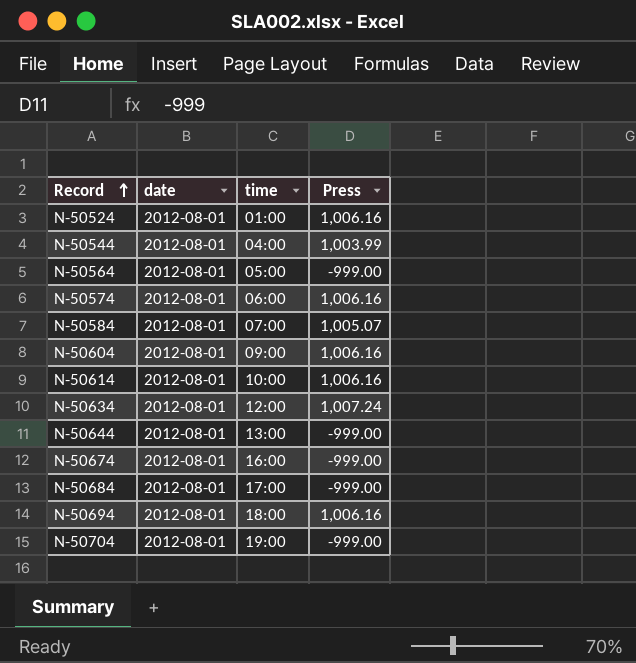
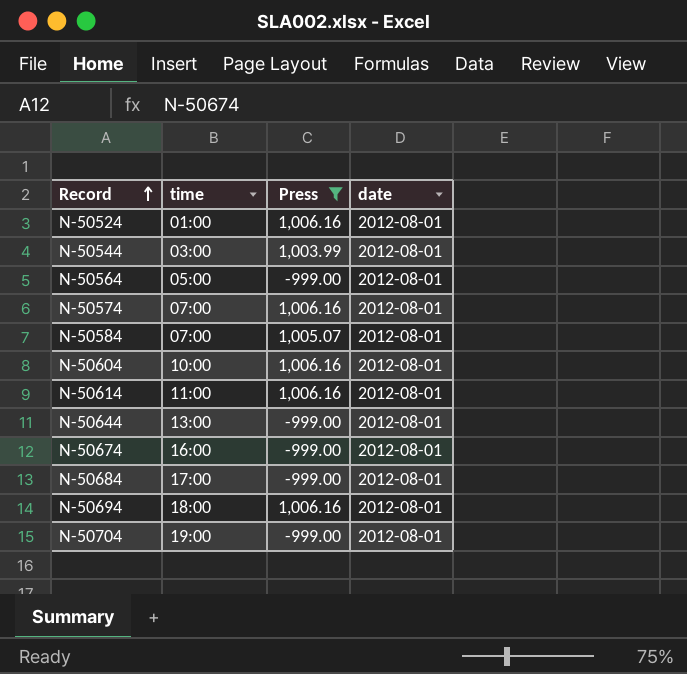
filter: none -> Press != 1,007.24
column date | position: 2 -> 4
N-50544 | time: 04:00 -> 03:00
N-50574 | time: 06:00 -> 07:00
N-50604 | time: 09:00 -> 10:00
N-50614 | time: 10:00 -> 11:00

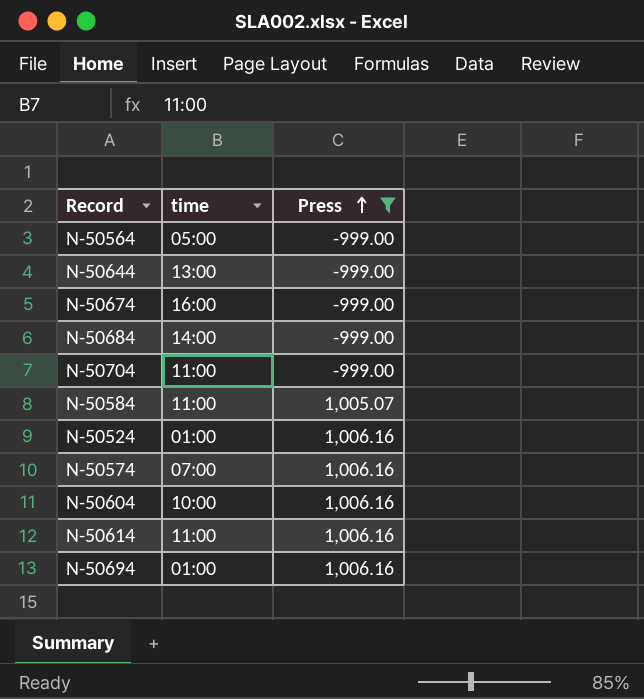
row order: Record ascending -> Press ascending
column date | position: 4 -> none
row N-50544: 03:00 | 1,003.99 | 2012-08-01 -> none
N-50684 | time: 17:00 -> 14:00
N-50704 | time: 19:00 -> 11:00
N-50584 | time: 07:00 -> 11:00
N-50694 | time: 18:00 -> 01:00

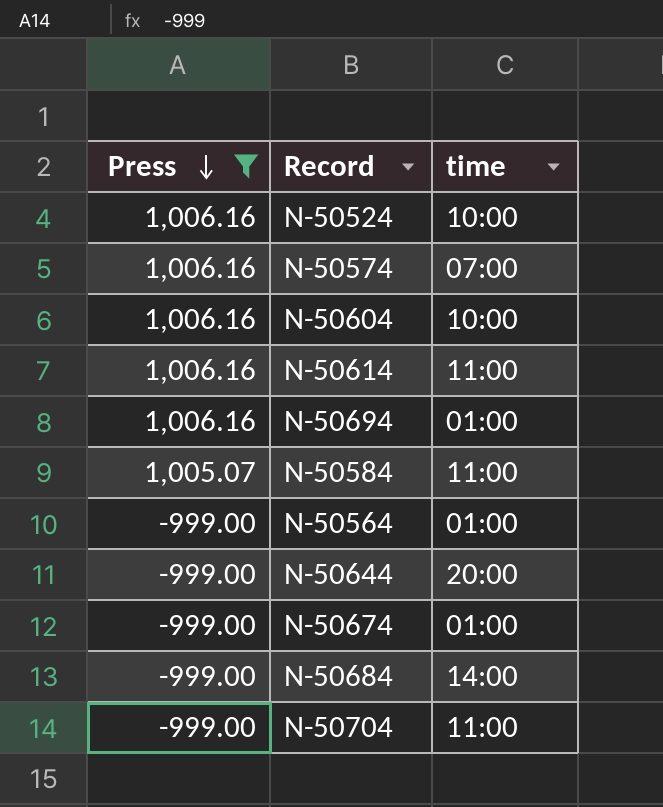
row order: Press ascending -> Press descending
column Press | position: 3 -> 1
N-50524 | time: 01:00 -> 10:00
N-50564 | time: 05:00 -> 01:00
N-50644 | time: 13:00 -> 20:00
N-50674 | time: 16:00 -> 01:00

